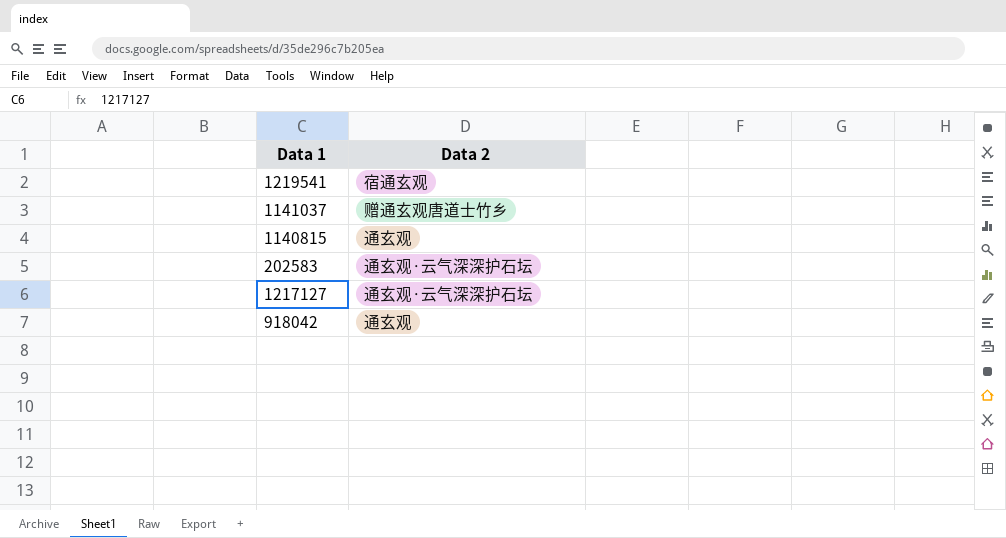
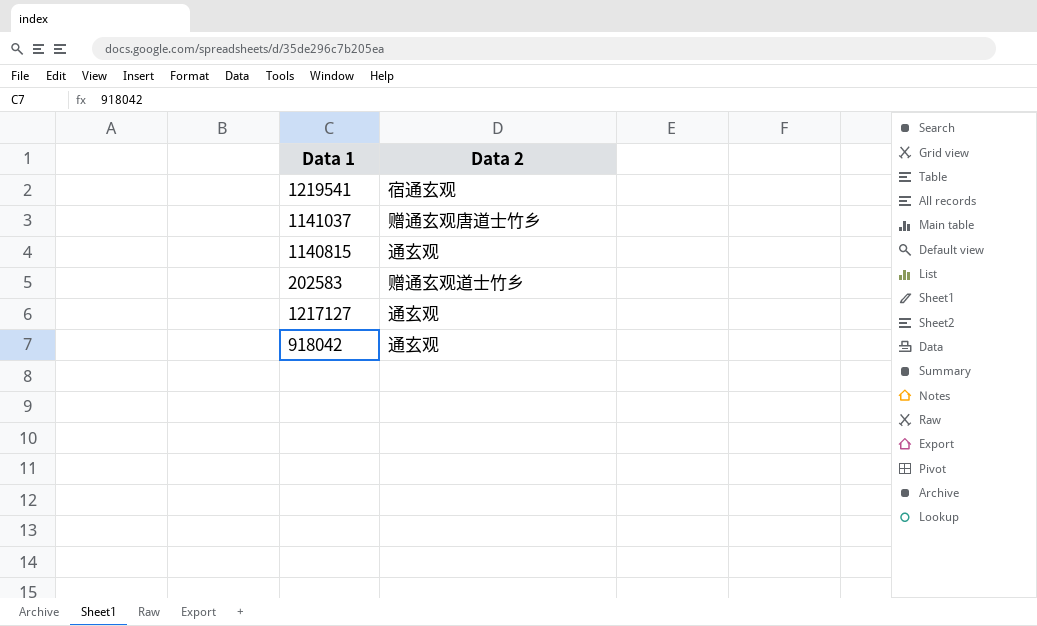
202583 | Data 2: 通玄观·云气深深护石坛 -> 赠通玄观道士竹乡
1217127 | Data 2: 通玄观·云气深深护石坛 -> 通玄观

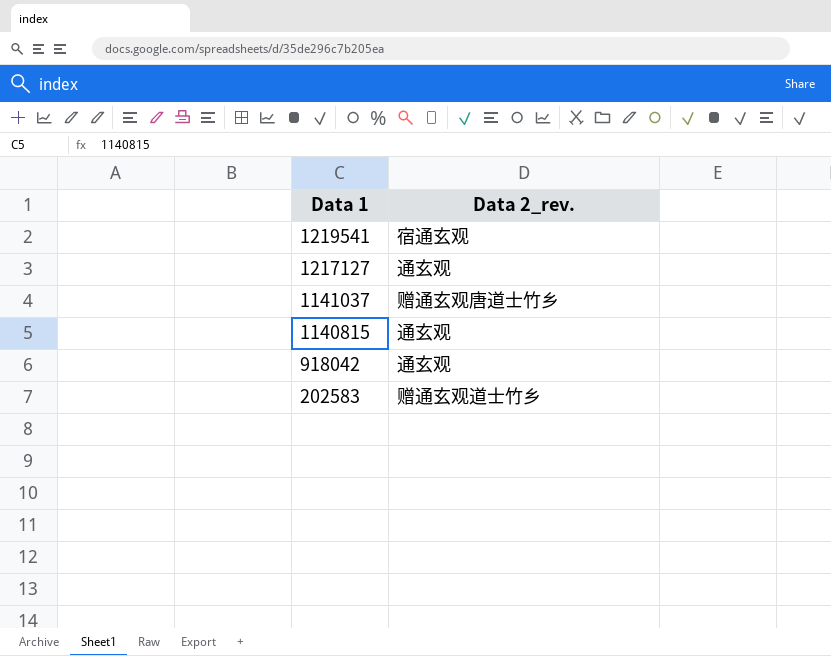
row order: none -> Data 1 descending
column name: Data 2 -> Data 2_rev.

